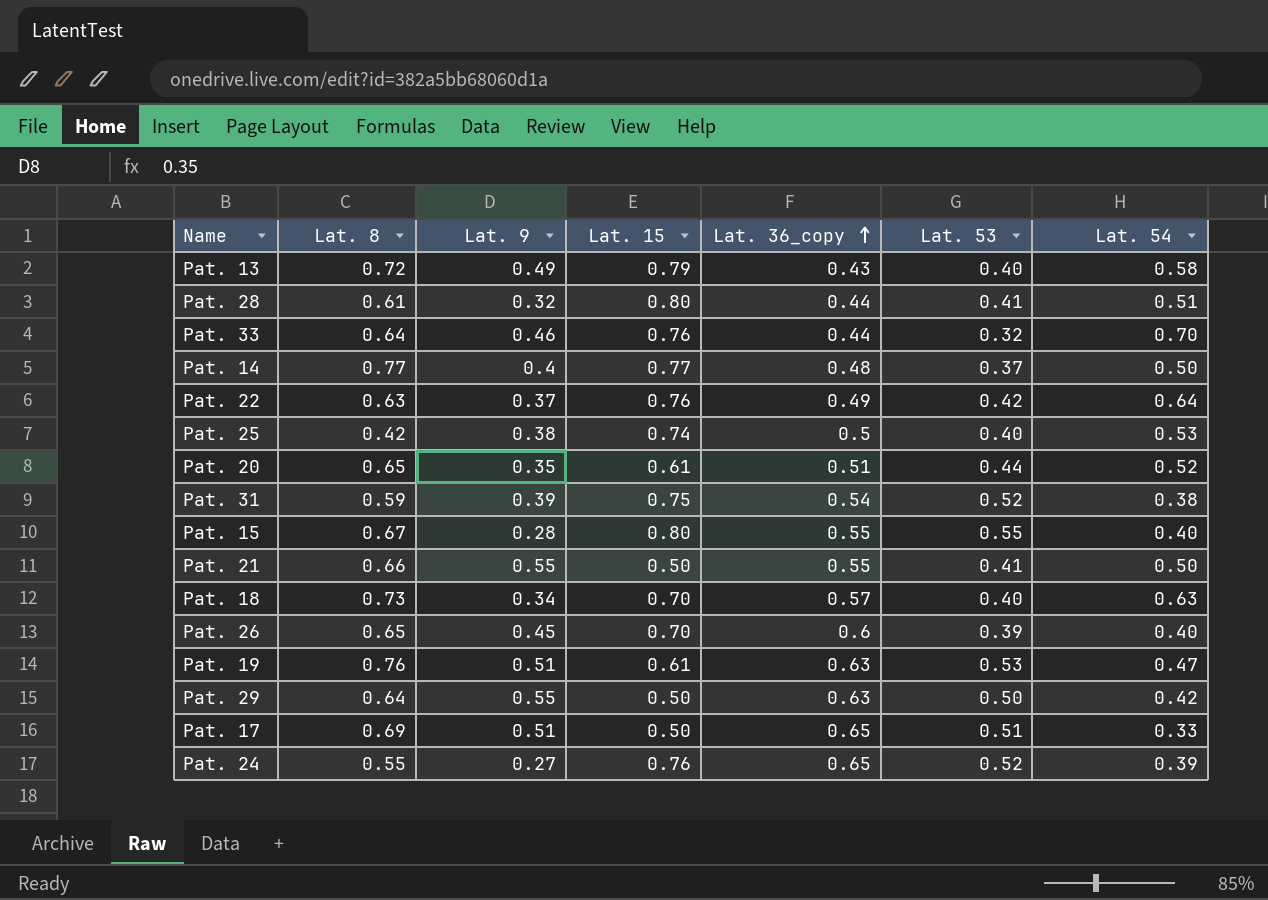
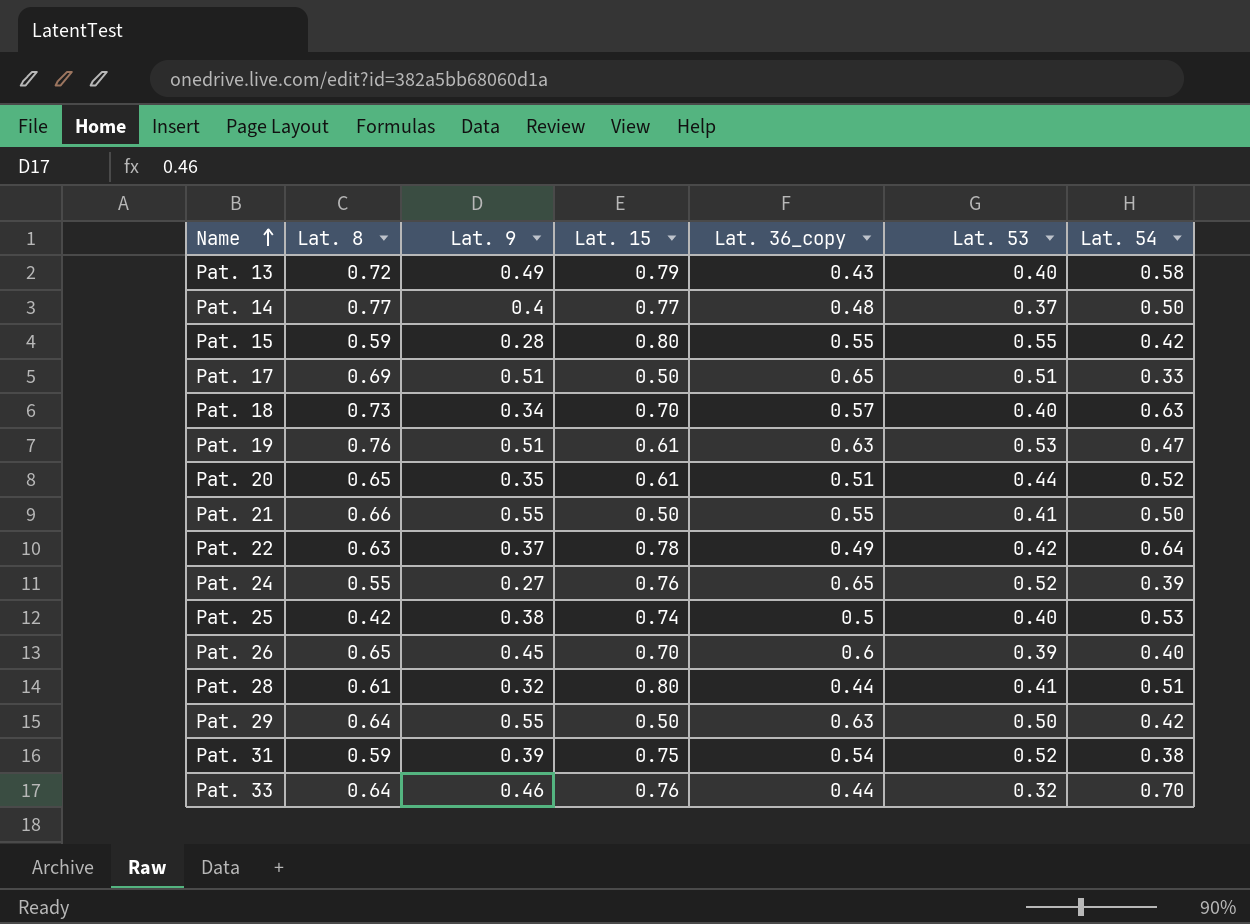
row order: Lat. 36_copy ascending -> Name ascending
Pat. 15 | Lat. 8: 0.67 -> 0.59
Pat. 15 | Lat. 54: 0.40 -> 0.42
Pat. 22 | Lat. 15: 0.76 -> 0.78

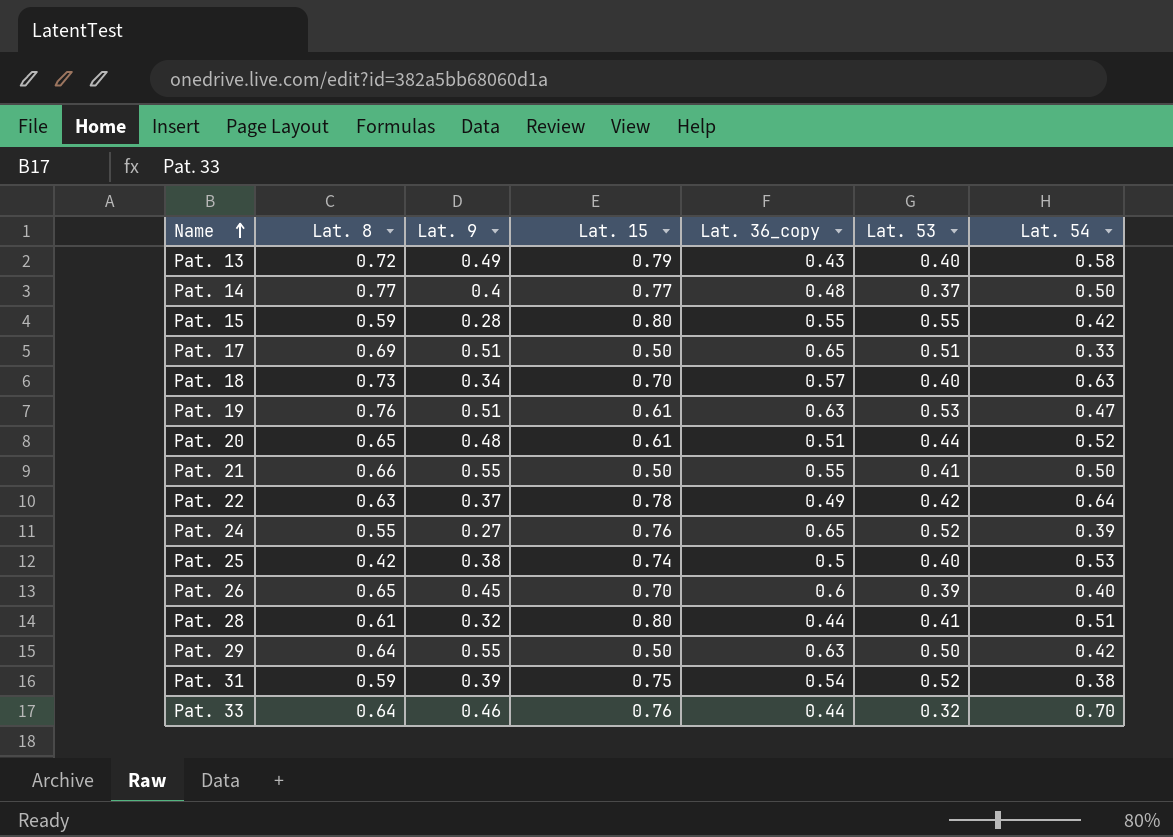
Pat. 20 | Lat. 9: 0.35 -> 0.48

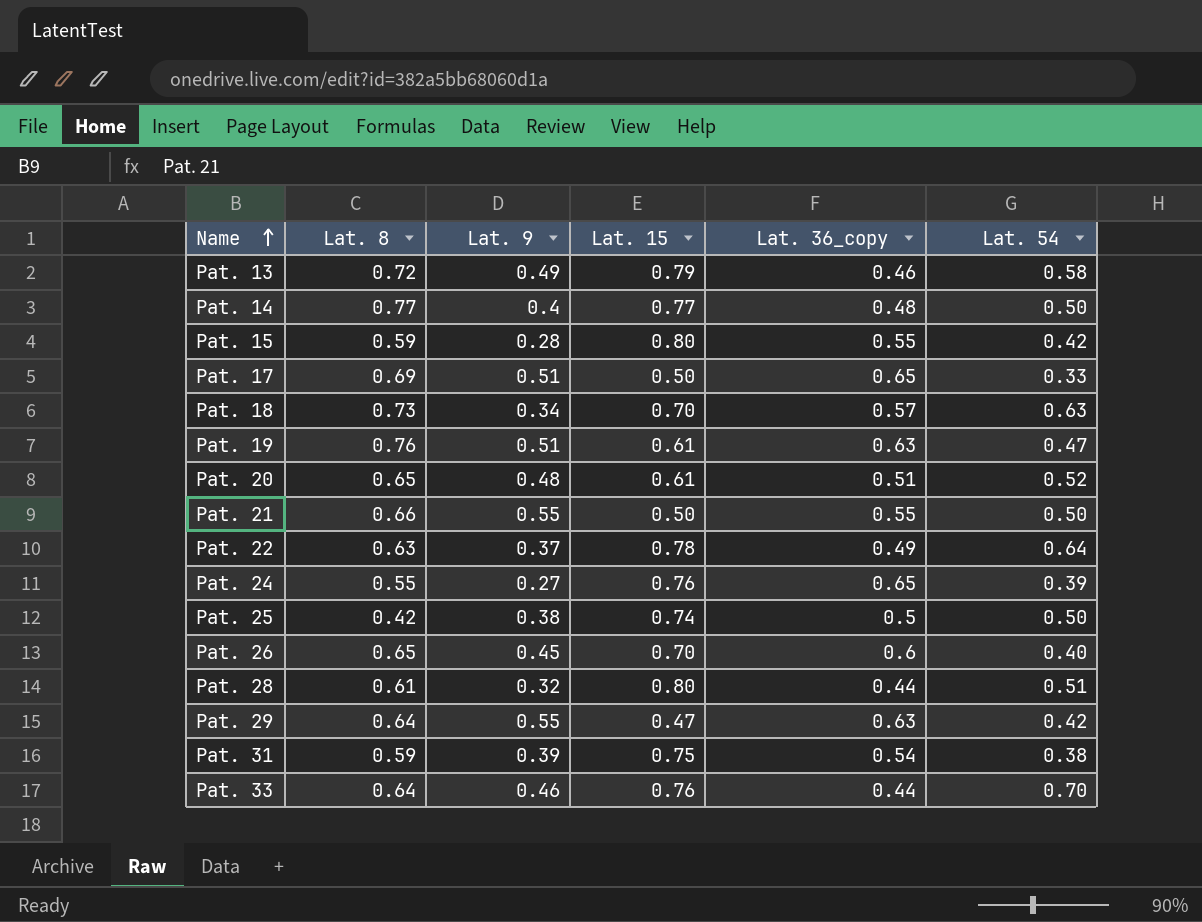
column Lat. 53 | position: 6 -> none
Pat. 13 | Lat. 36_copy: 0.43 -> 0.46
Pat. 25 | Lat. 54: 0.53 -> 0.50
Pat. 29 | Lat. 15: 0.50 -> 0.47

